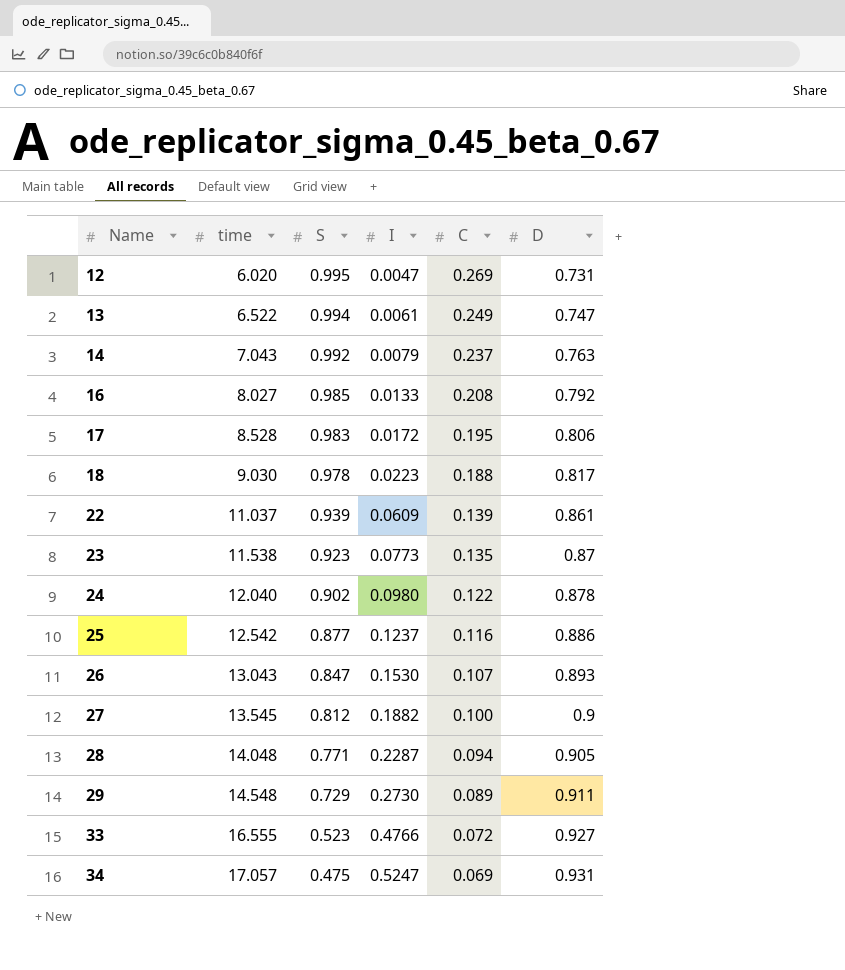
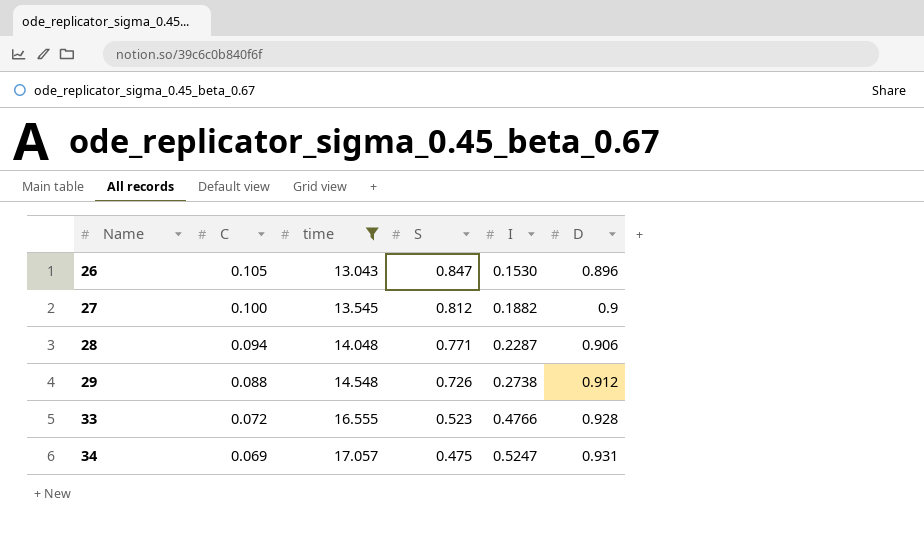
filter: none -> time >= 13.043
column C | position: 5 -> 2
26 | C: 0.107 -> 0.105
26 | D: 0.893 -> 0.896
28 | D: 0.905 -> 0.906
29 | C: 0.089 -> 0.088
29 | S: 0.729 -> 0.726
29 | I: 0.2730 -> 0.2738
29 | D: 0.911 -> 0.912
33 | D: 0.927 -> 0.928

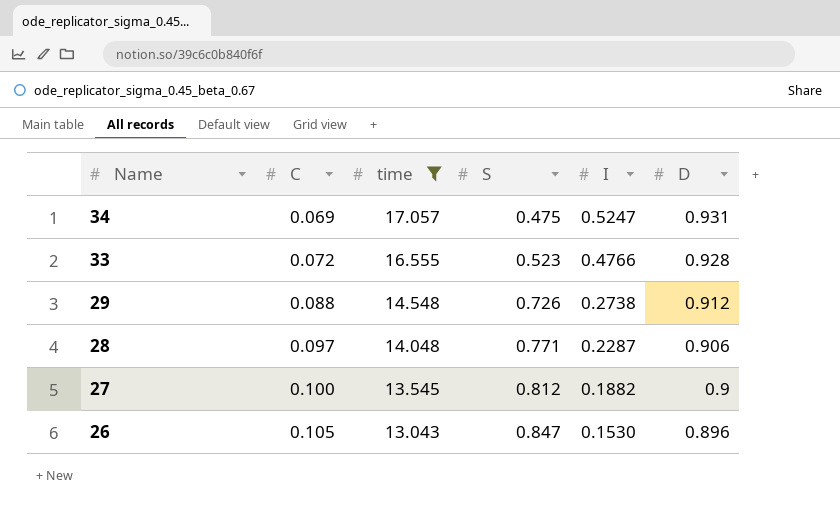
row order: Name ascending -> Name descending
28 | C: 0.094 -> 0.097

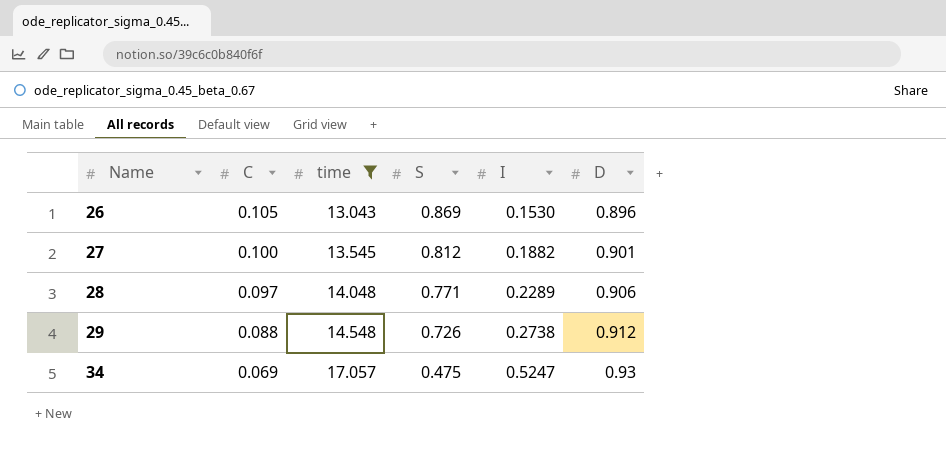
row order: Name descending -> Name ascending
row 33: 0.072 | 16.555 | 0.523 | 0.4766 | 0.928 -> none
26 | S: 0.847 -> 0.869
27 | D: 0.9 -> 0.901
28 | I: 0.2287 -> 0.2289
34 | D: 0.931 -> 0.93

